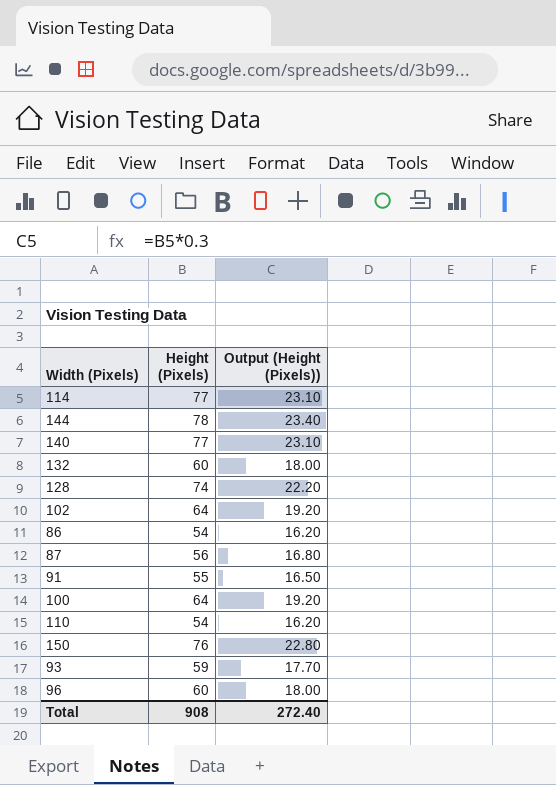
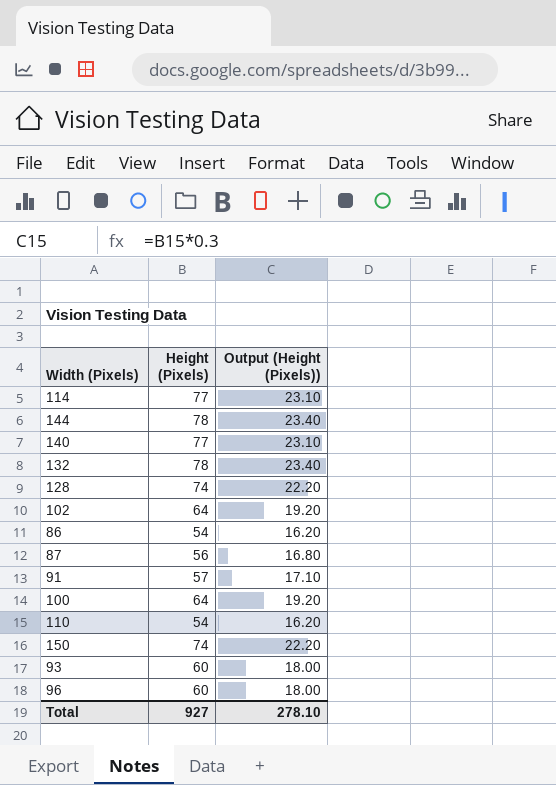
132 | Height (Pixels): 60 -> 78
132 | Output (Height (Pixels)): 18.00 -> 23.40
91 | Height (Pixels): 55 -> 57
91 | Output (Height (Pixels)): 16.50 -> 17.10
150 | Height (Pixels): 76 -> 74
150 | Output (Height (Pixels)): 22.80 -> 22.20
93 | Height (Pixels): 59 -> 60
93 | Output (Height (Pixels)): 17.70 -> 18.00
Total | Height (Pixels): 908 -> 927
Total | Output (Height (Pixels)): 272.40 -> 278.10

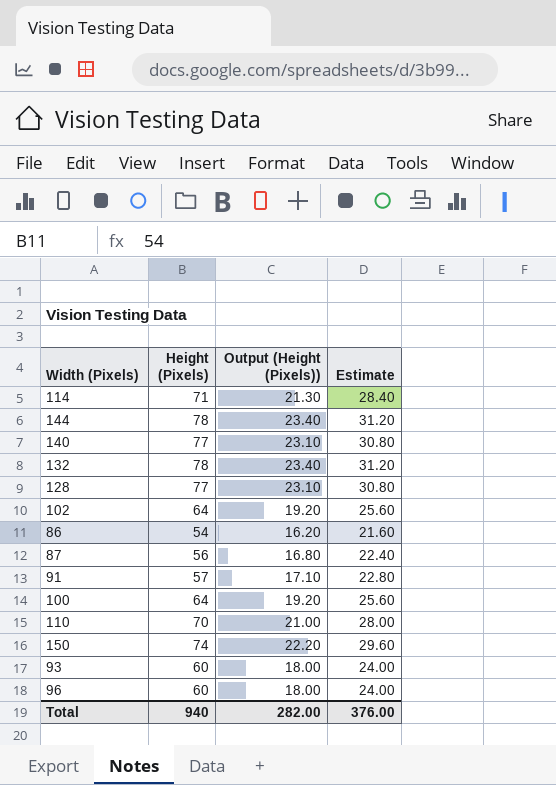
column Estimate | formula: none -> [Height (Pixels)] * 0.4
114 | Height (Pixels): 77 -> 71
114 | Output (Height (Pixels)): 23.10 -> 21.30
128 | Height (Pixels): 74 -> 77
128 | Output (Height (Pixels)): 22.20 -> 23.10
110 | Height (Pixels): 54 -> 70
110 | Output (Height (Pixels)): 16.20 -> 21.00
Total | Height (Pixels): 927 -> 940
Total | Output (Height (Pixels)): 278.10 -> 282.00

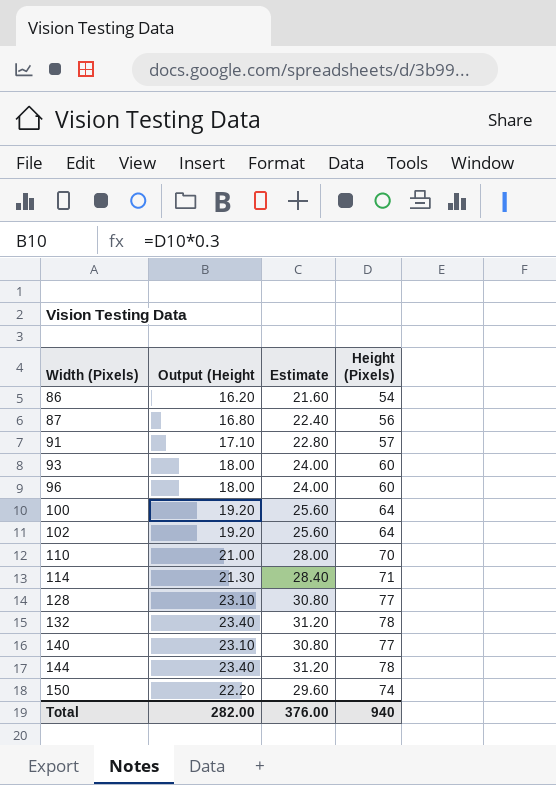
row order: none -> Width (Pixels) ascending
column name: Output (Height (Pixels)) -> Output (Height
column Height (Pixels) | position: 2 -> 4

